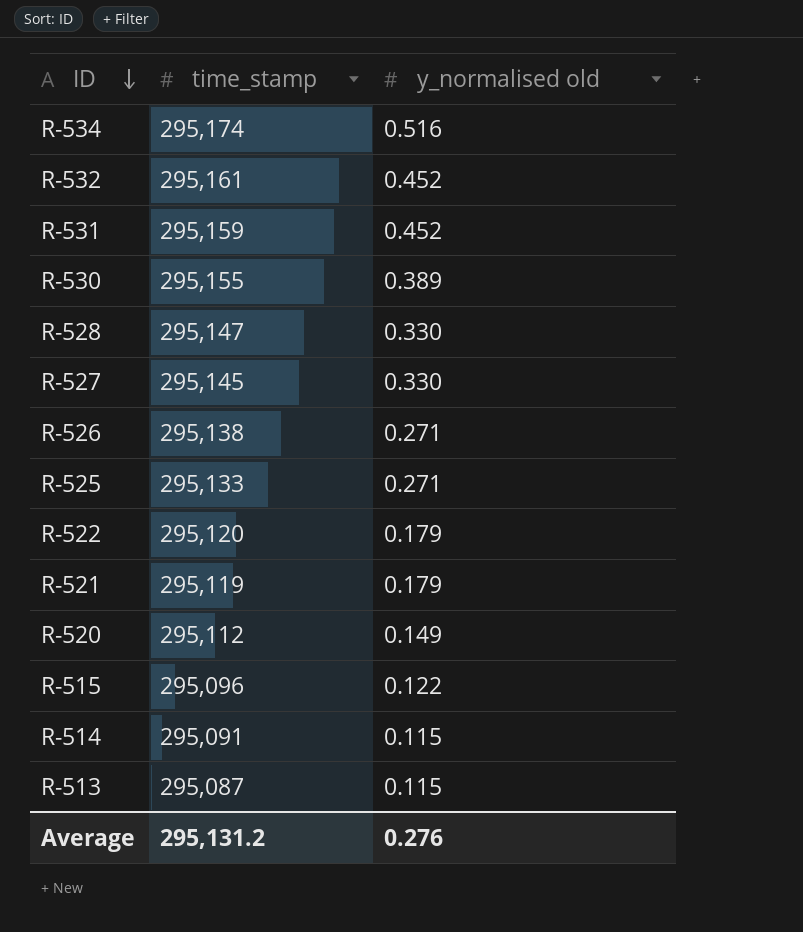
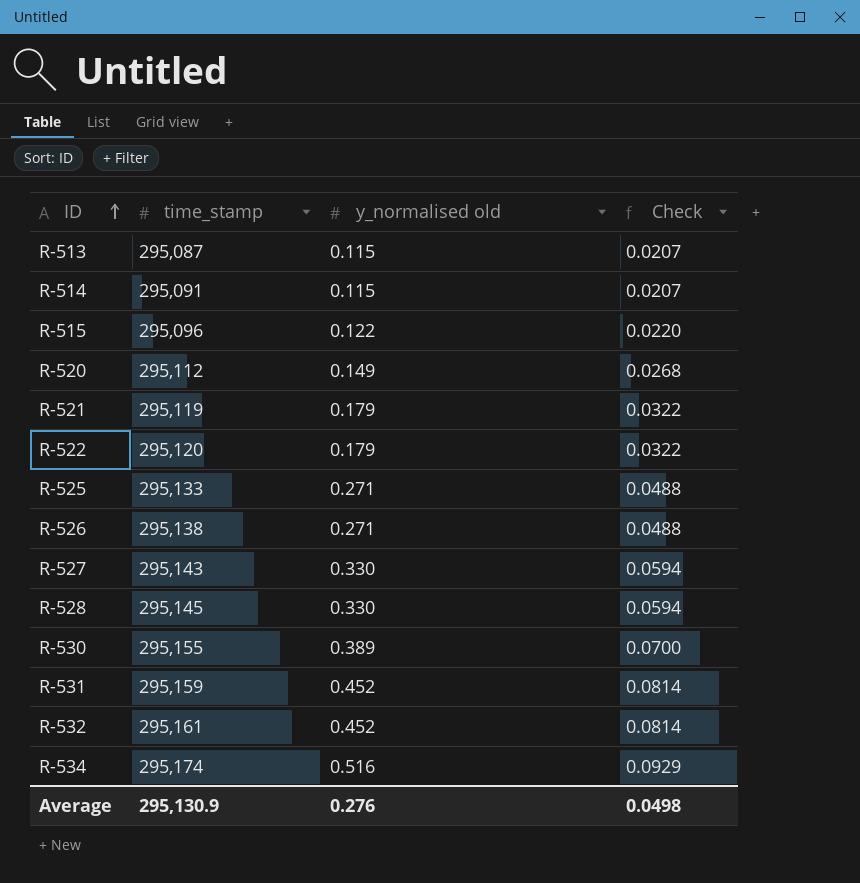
row order: ID descending -> ID ascending
column Check | formula: none -> [y_normalised old] * 0.18
R-527 | time_stamp: 295,145 -> 295,143
R-528 | time_stamp: 295,147 -> 295,145
Average | time_stamp: 295,131.2 -> 295,130.9

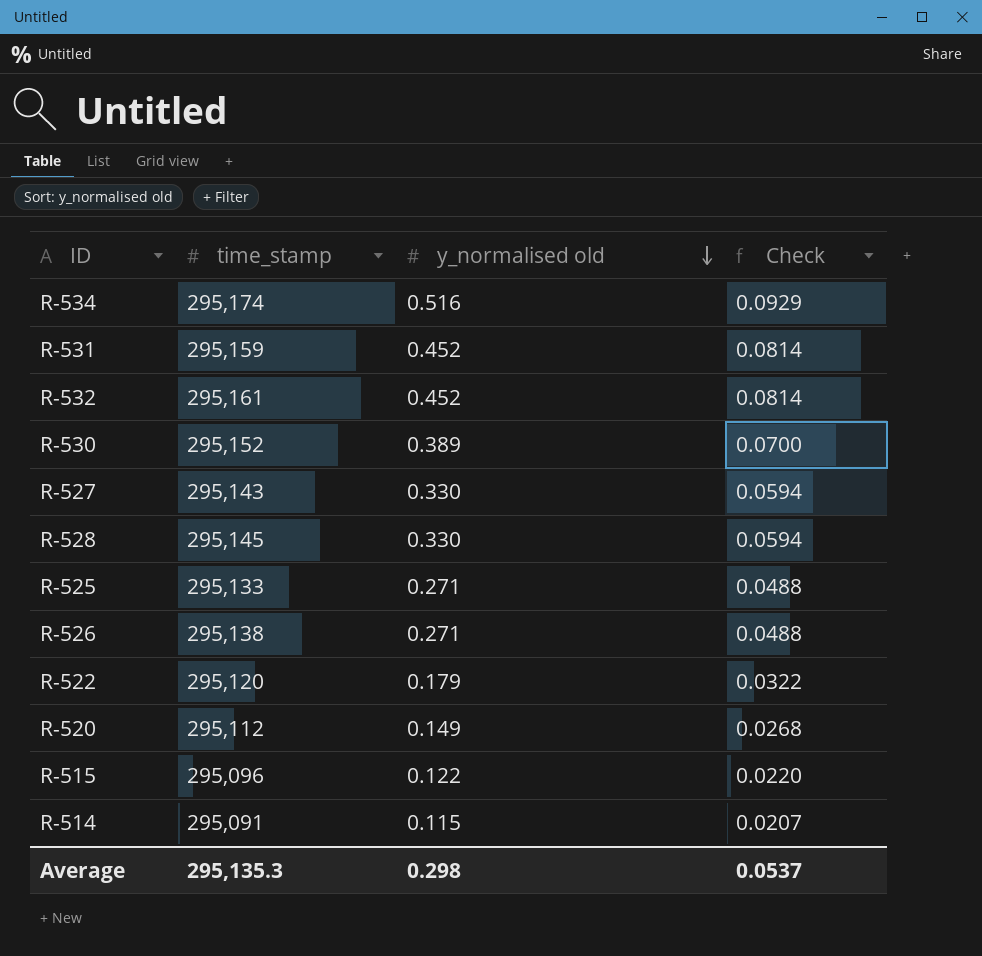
row order: ID ascending -> y_normalised old descending
row R-513: 295,087 | 0.115 | 0.0207 -> none
row R-521: 295,119 | 0.179 | 0.0322 -> none
R-530 | time_stamp: 295,155 -> 295,152
Average | time_stamp: 295,130.9 -> 295,135.3
Average | y_normalised old: 0.276 -> 0.298
Average | Check: 0.0498 -> 0.0537

